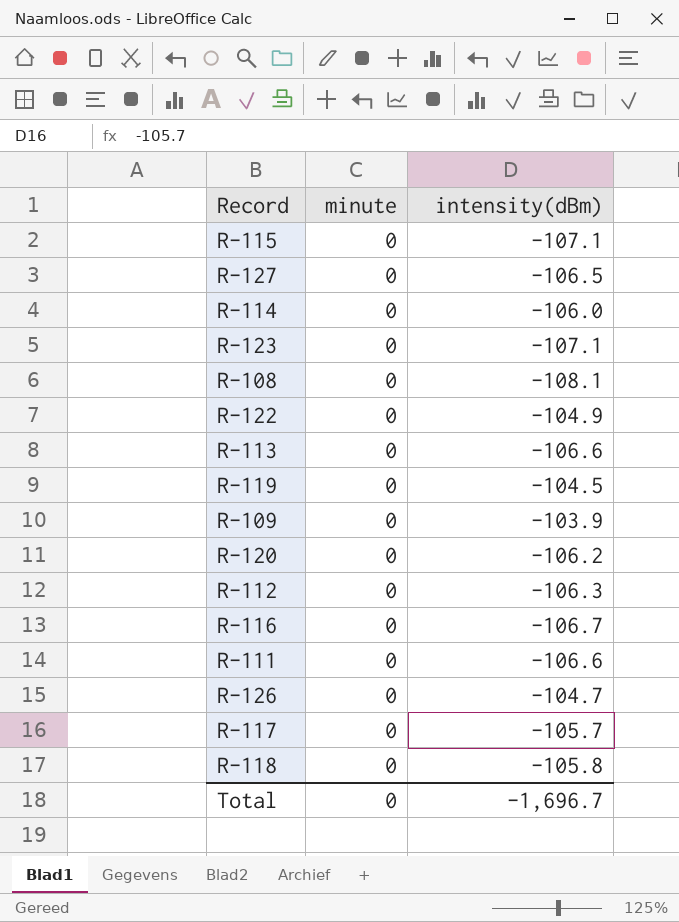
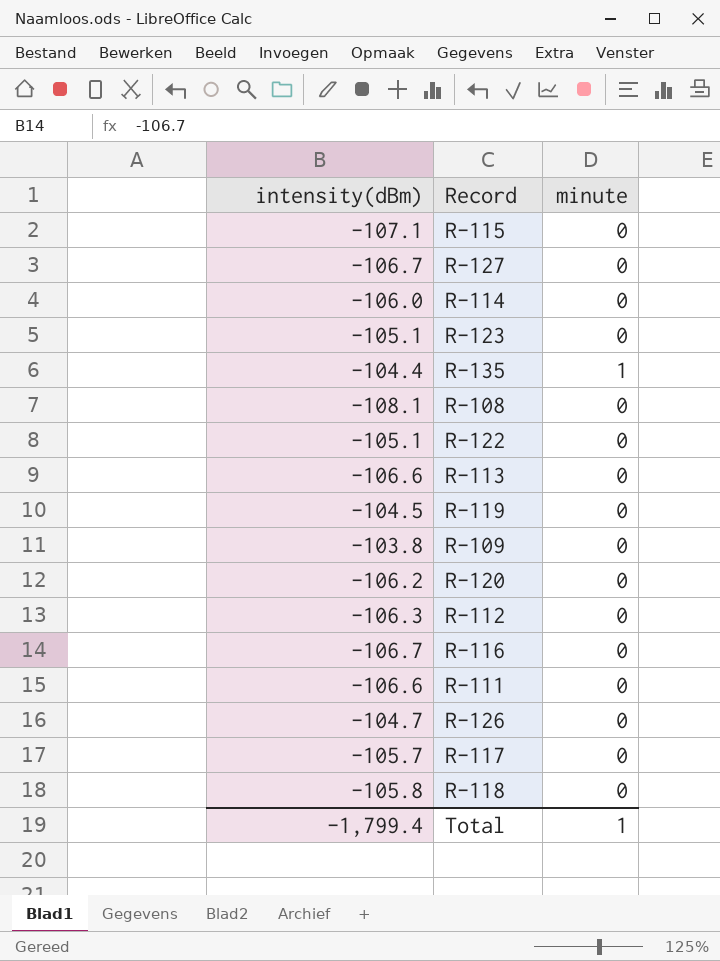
column intensity(dBm) | position: 3 -> 1
R-127 | intensity(dBm): -106.5 -> -106.7
R-123 | intensity(dBm): -107.1 -> -105.1
row R-135: none -> -104.4 | 1
R-122 | intensity(dBm): -104.9 -> -105.1
R-109 | intensity(dBm): -103.9 -> -103.8
Total | intensity(dBm): -1,696.7 -> -1,799.4
Total | minute: 0 -> 1

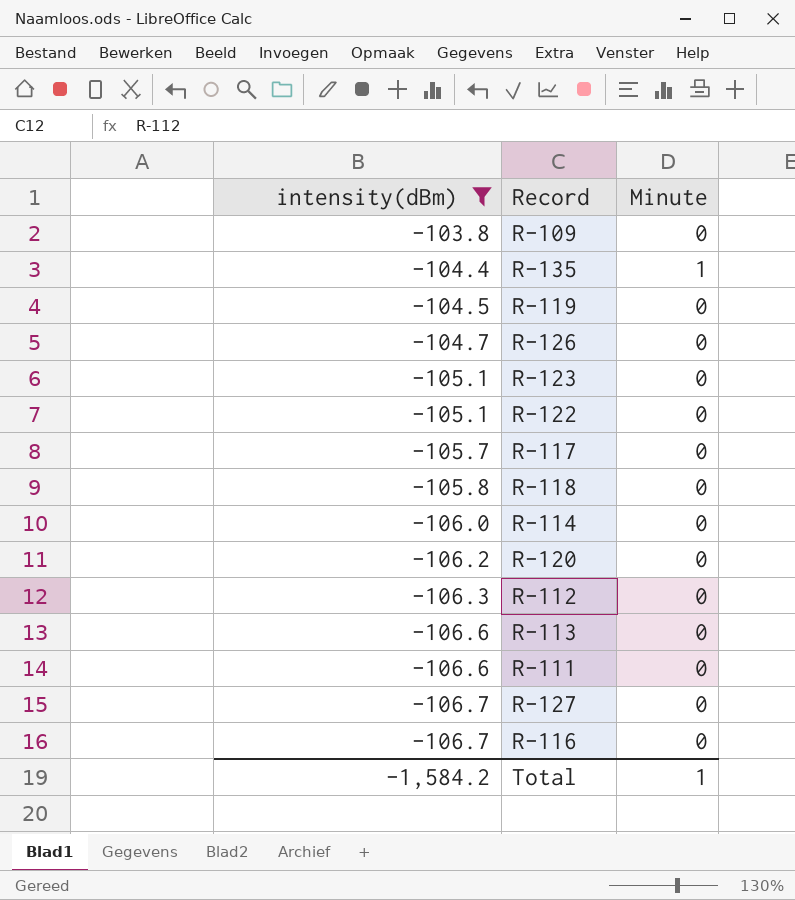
filter: none -> intensity(dBm) >= -106.7
row order: none -> intensity(dBm) descending
column name: minute -> Minute
Total | intensity(dBm): -1,799.4 -> -1,584.2

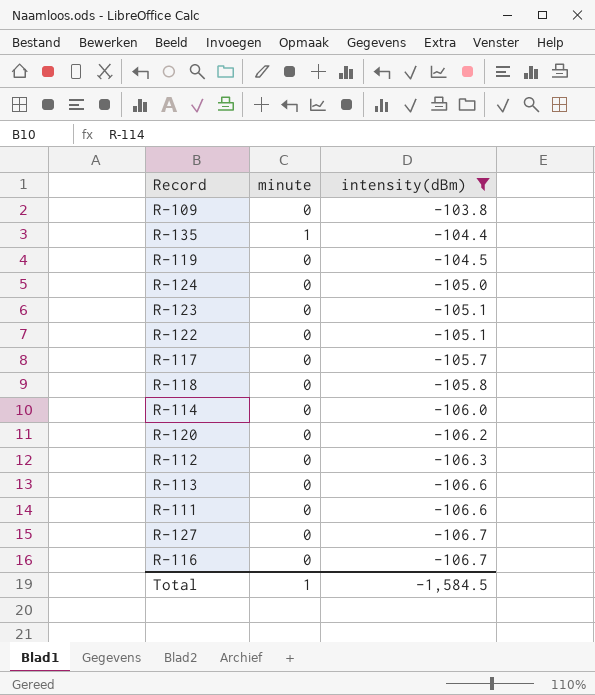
column name: Minute -> minute
column intensity(dBm) | position: 1 -> 3
row R-126: -104.7 | 0 -> none
row R-124: none -> 0 | -105.0
Total | intensity(dBm): -1,584.2 -> -1,584.5

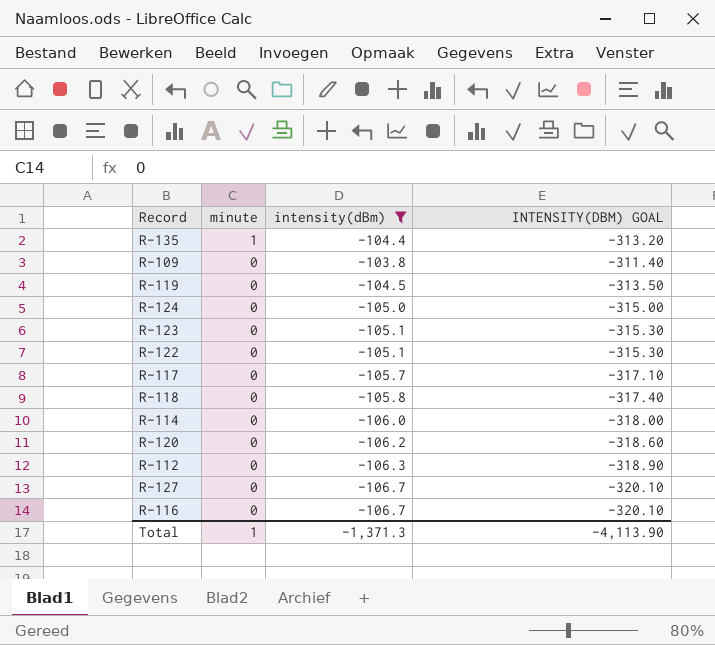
row order: intensity(dBm) descending -> minute descending
column INTENSITY(DBM) GOAL | formula: none -> [intensity(dBm)] * 3
row R-113: 0 | -106.6 -> none
row R-111: 0 | -106.6 -> none
Total | intensity(dBm): -1,584.5 -> -1,371.3

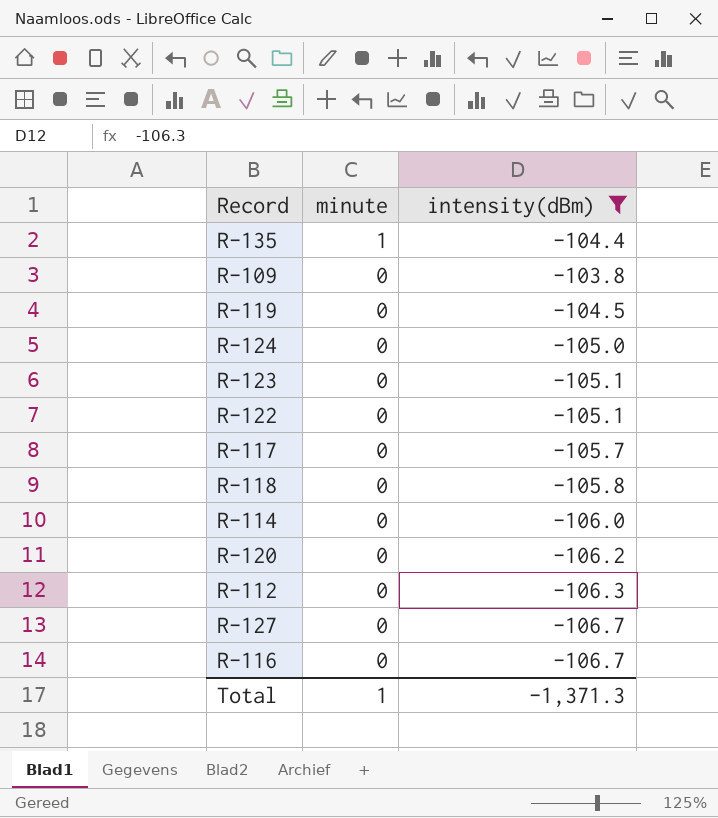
column INTENSITY(DBM) GOAL | formula: [intensity(dBm)] * 3 -> none

